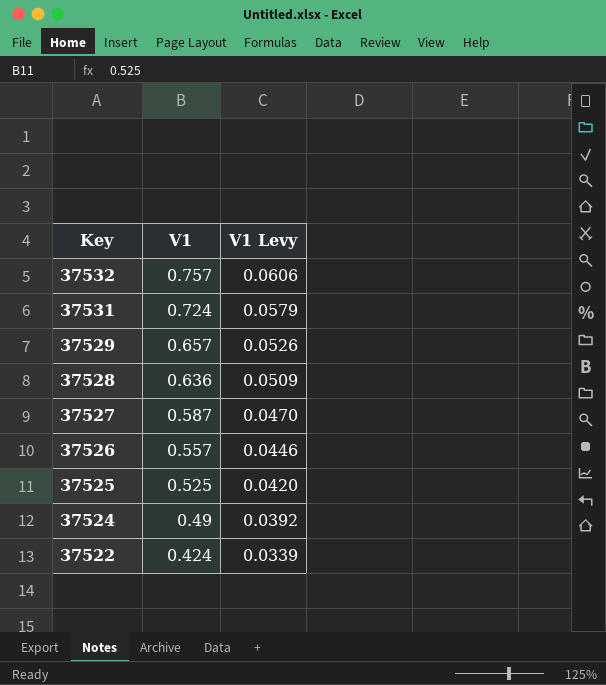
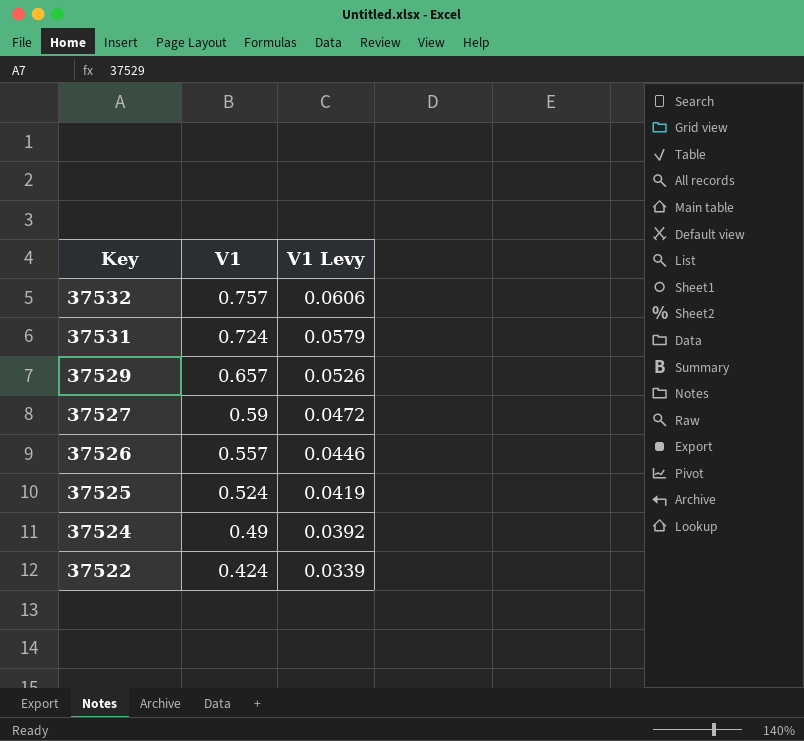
row 37528: 0.636 | 0.0509 -> none
37527 | V1: 0.587 -> 0.59
37527 | V1 Levy: 0.0470 -> 0.0472
37525 | V1: 0.525 -> 0.524
37525 | V1 Levy: 0.0420 -> 0.0419

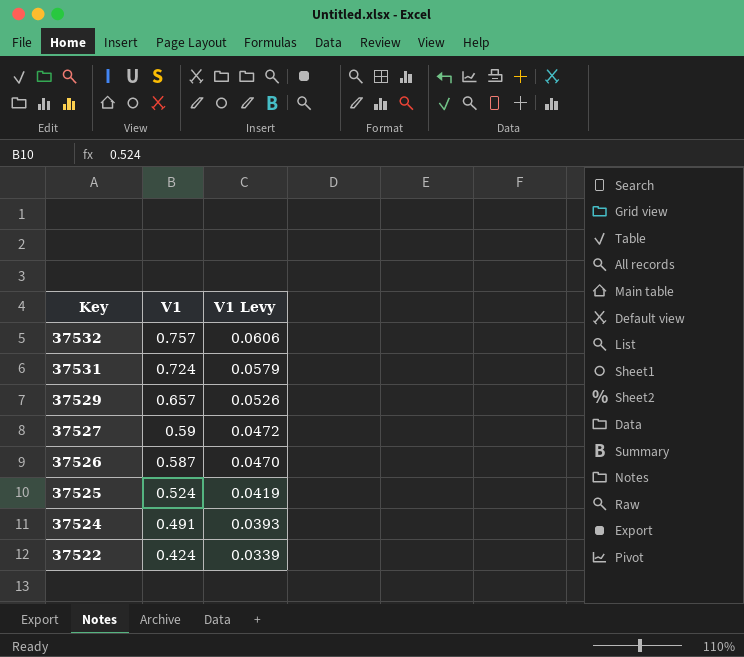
37526 | V1: 0.557 -> 0.587
37526 | V1 Levy: 0.0446 -> 0.0470
37524 | V1: 0.49 -> 0.491
37524 | V1 Levy: 0.0392 -> 0.0393

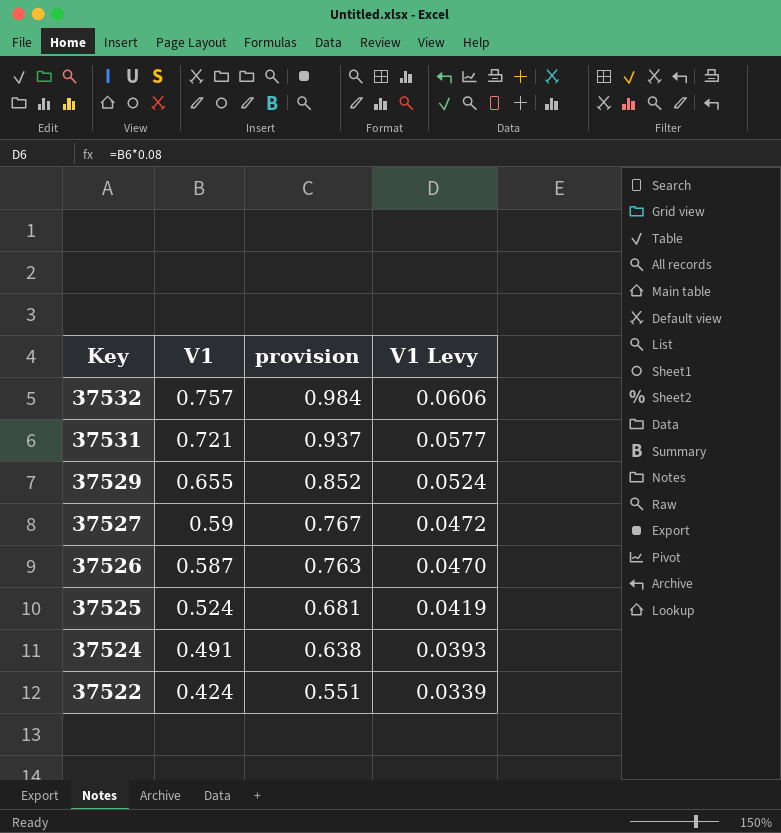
column provision | formula: none -> [V1] * 1.3
37531 | V1: 0.724 -> 0.721
37531 | V1 Levy: 0.0579 -> 0.0577
37529 | V1: 0.657 -> 0.655
37529 | V1 Levy: 0.0526 -> 0.0524

